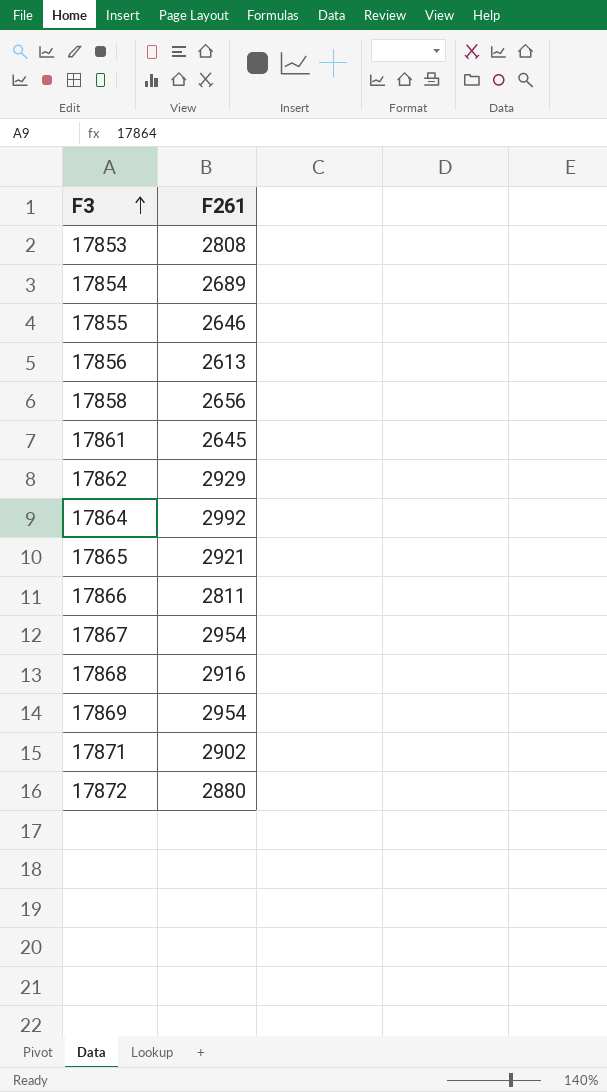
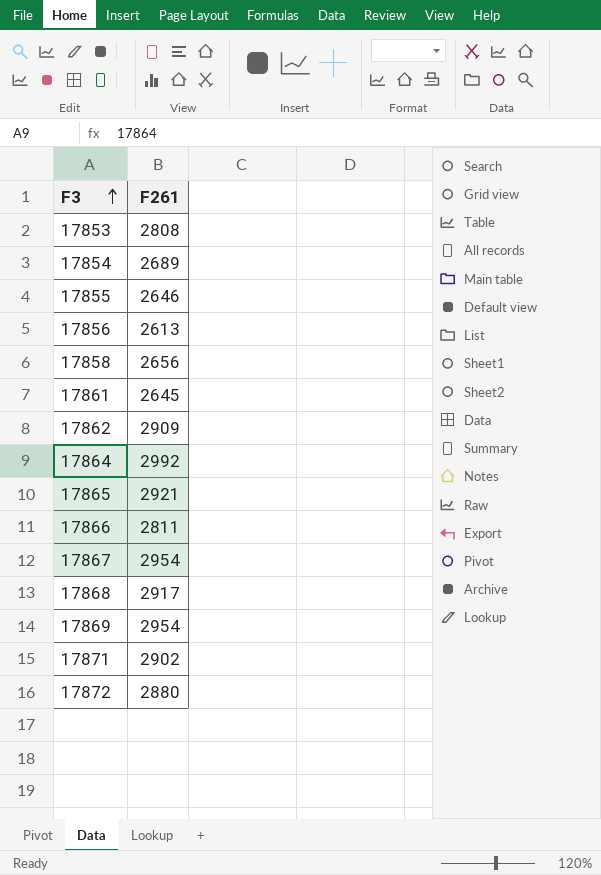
17862 | F261: 2929 -> 2909
17868 | F261: 2916 -> 2917

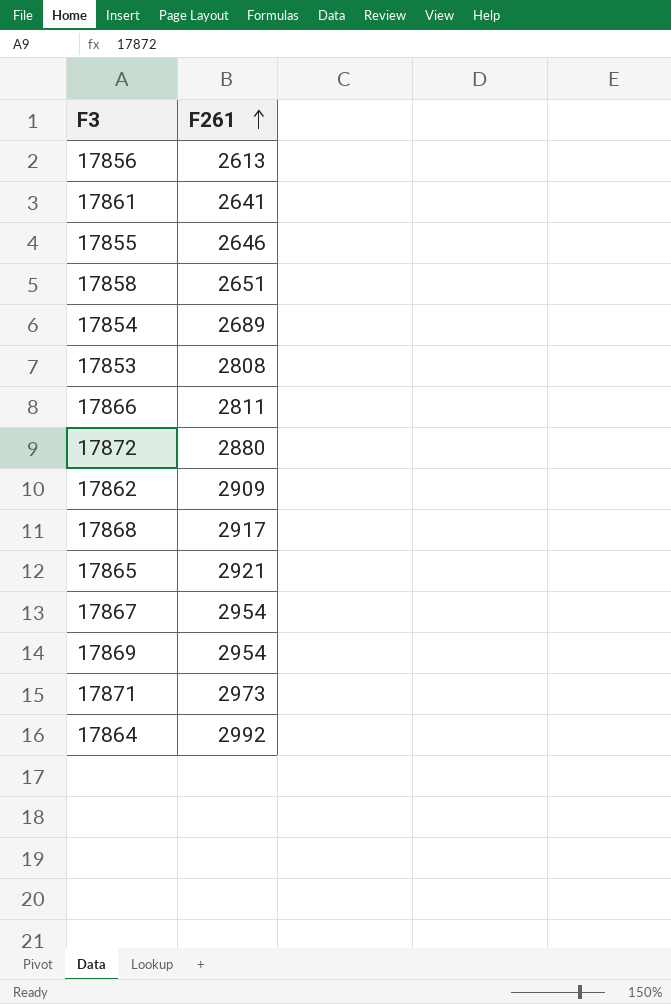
row order: F3 ascending -> F261 ascending
17861 | F261: 2645 -> 2641
17858 | F261: 2656 -> 2651
17871 | F261: 2902 -> 2973

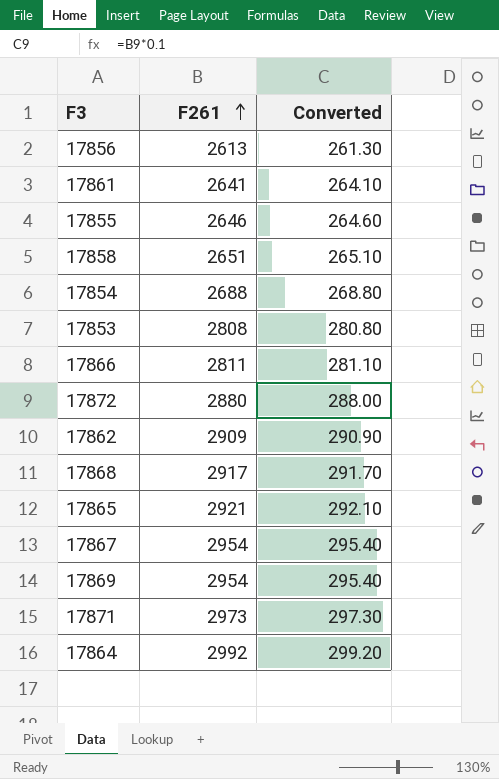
column Converted | formula: none -> [F261] * 0.1
17854 | F261: 2689 -> 2688

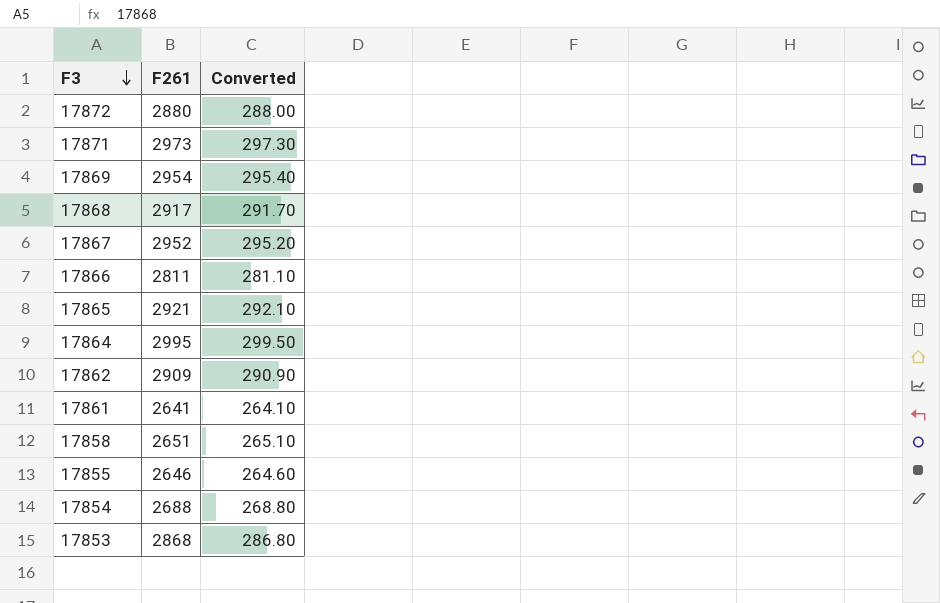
row order: F261 ascending -> F3 descending
row 17856: 2613 | 261.30 -> none
17867 | F261: 2954 -> 2952
17867 | Converted: 295.40 -> 295.20
17864 | F261: 2992 -> 2995
17864 | Converted: 299.20 -> 299.50
17853 | F261: 2808 -> 2868
17853 | Converted: 280.80 -> 286.80

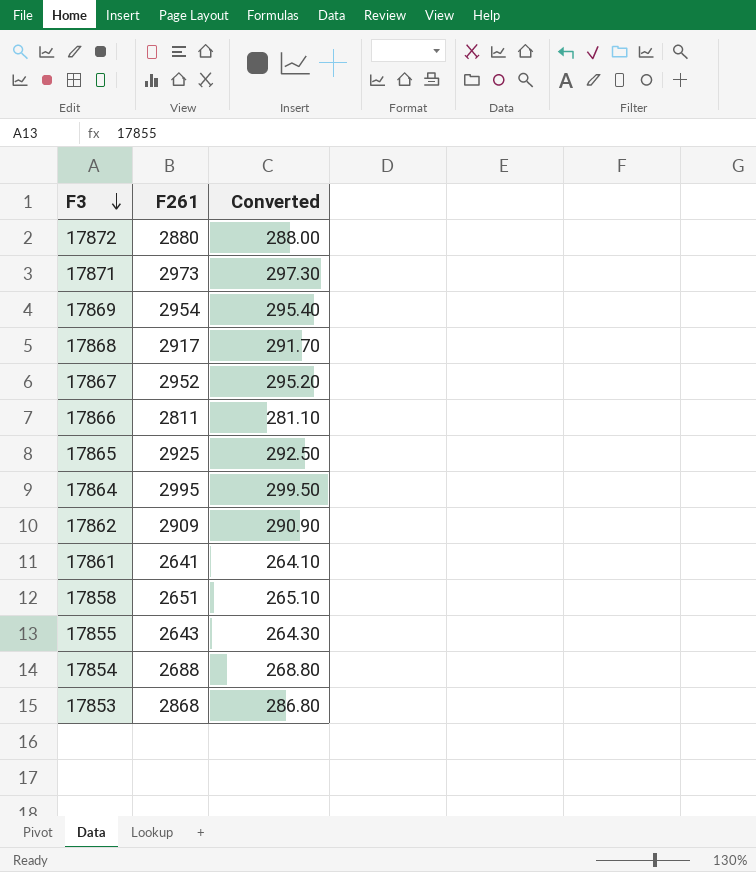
17865 | F261: 2921 -> 2925
17865 | Converted: 292.10 -> 292.50
17855 | F261: 2646 -> 2643
17855 | Converted: 264.60 -> 264.30

